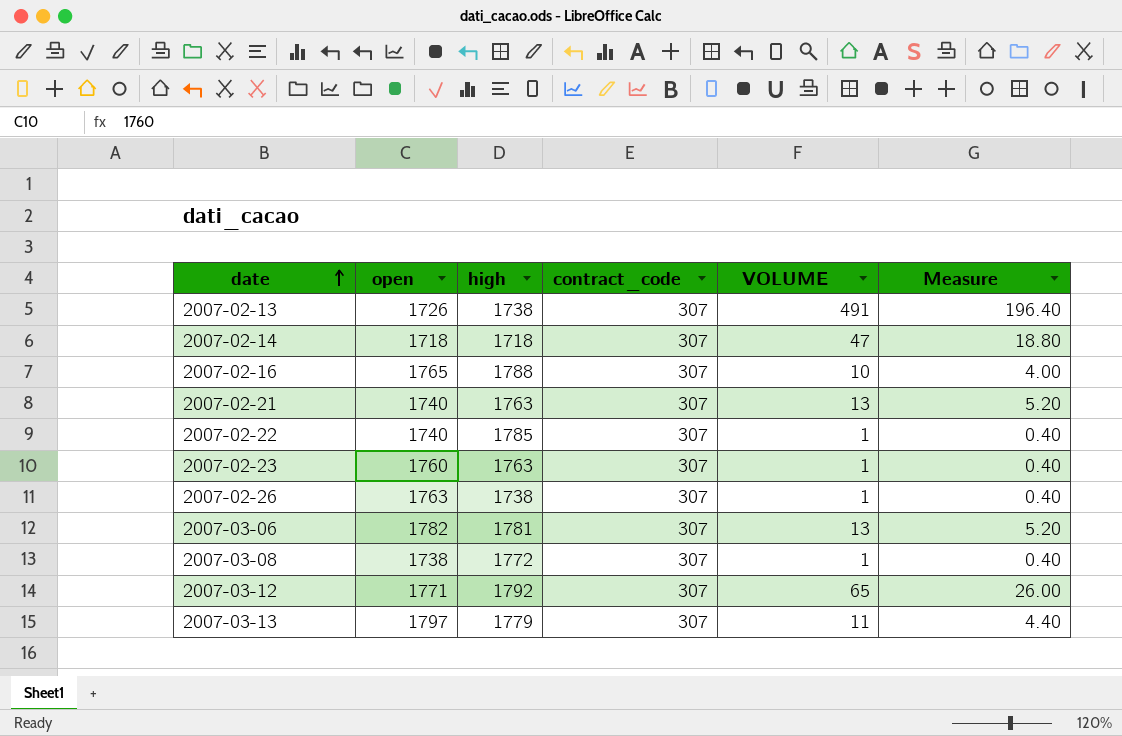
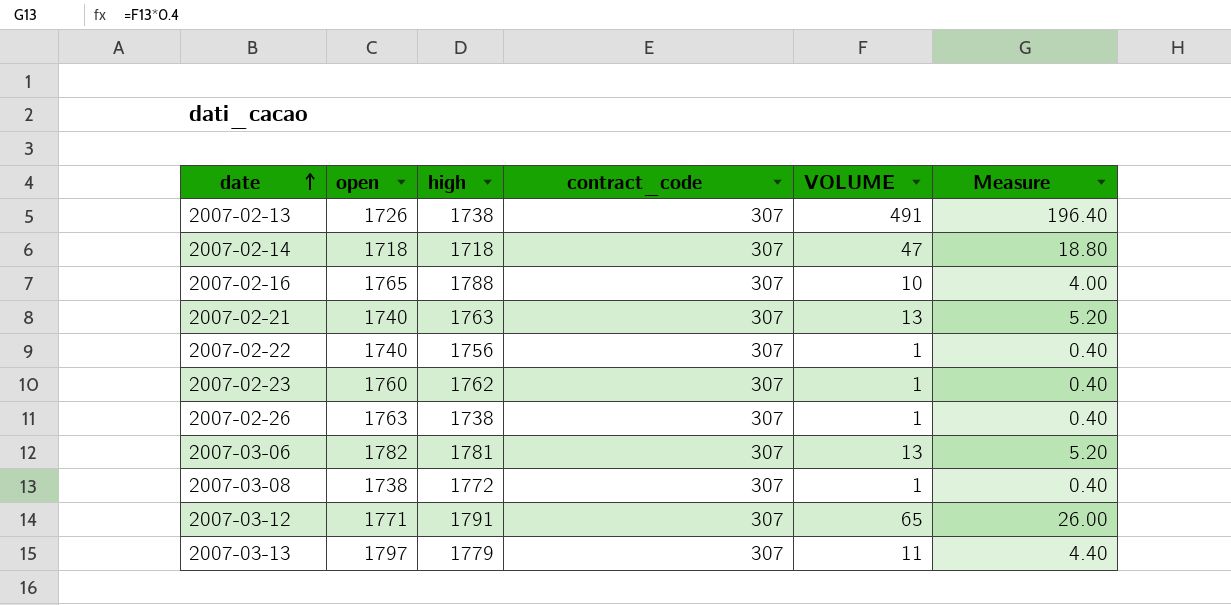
2007-02-22 | high: 1785 -> 1756
2007-02-23 | high: 1763 -> 1762
2007-03-12 | high: 1792 -> 1791

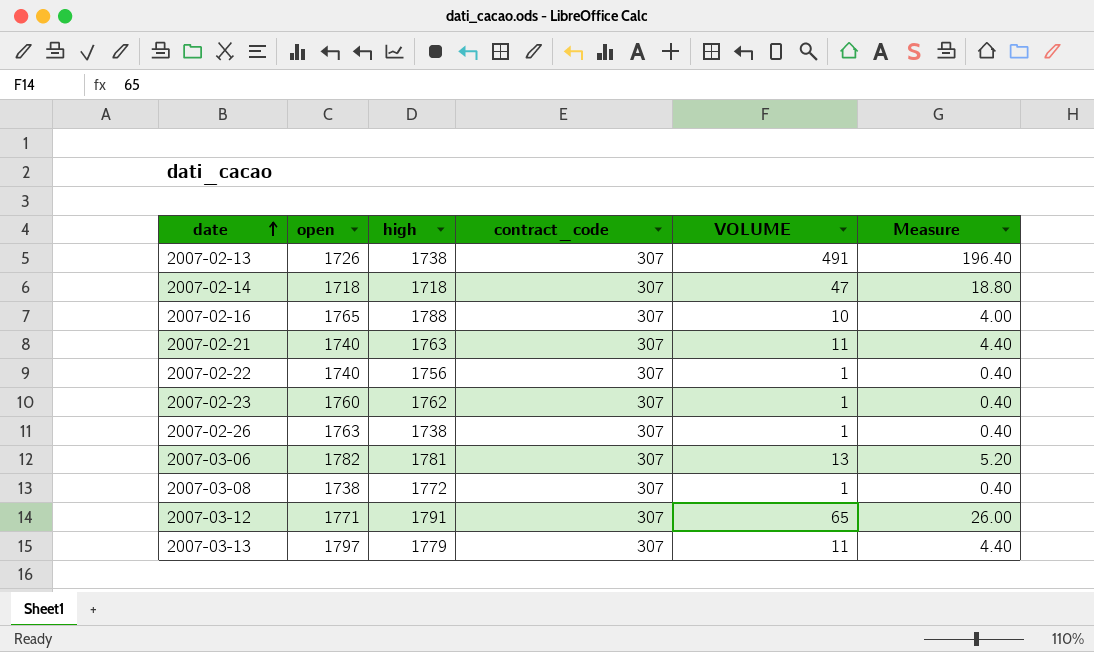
2007-02-21 | VOLUME: 13 -> 11
2007-02-21 | Measure: 5.20 -> 4.40

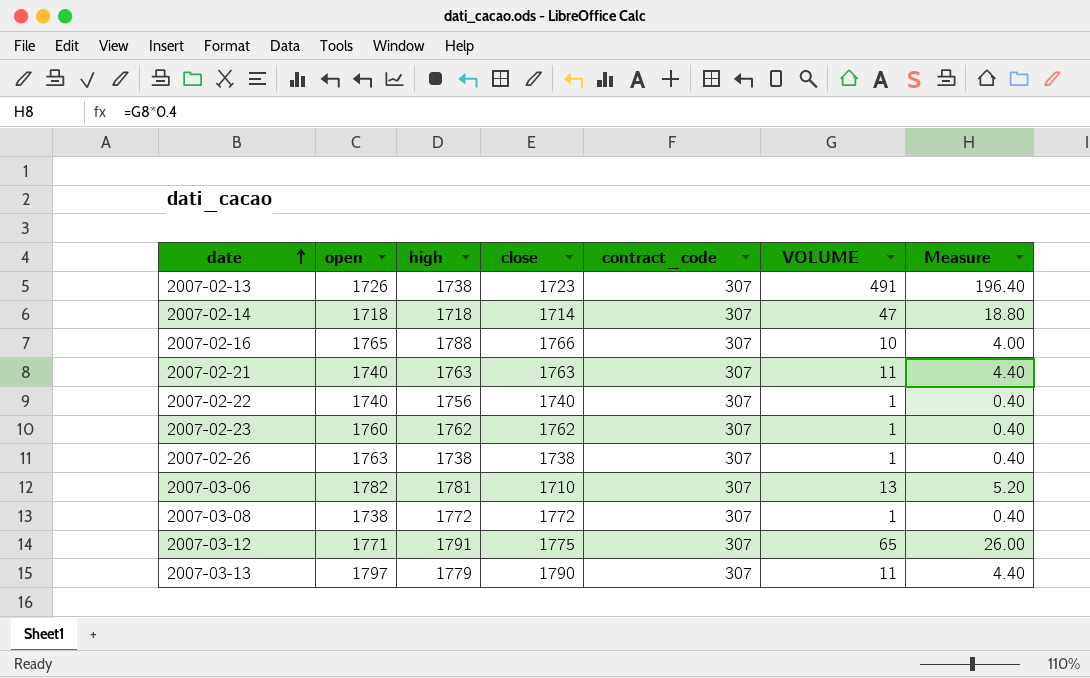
column close | position: none -> 4

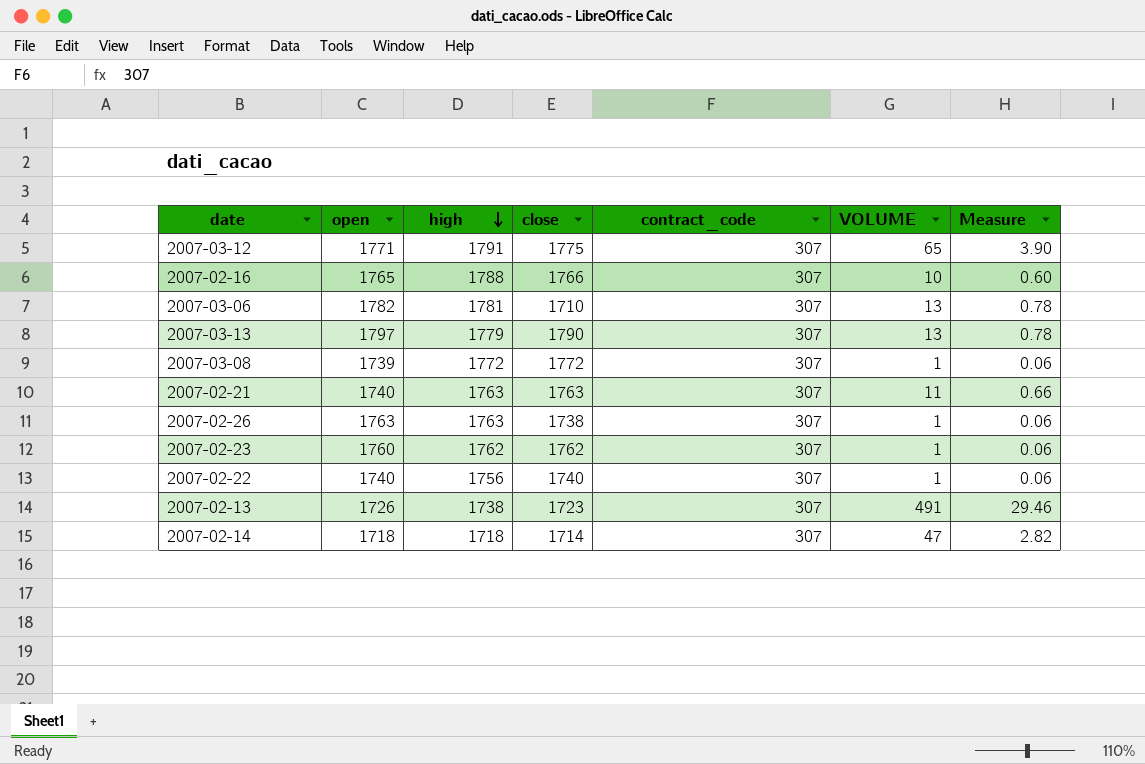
row order: date ascending -> high descending
column Measure | formula: [VOLUME] * 0.4 -> [VOLUME] * 0.06
2007-03-13 | VOLUME: 11 -> 13
2007-03-08 | open: 1738 -> 1739
2007-02-26 | high: 1738 -> 1763

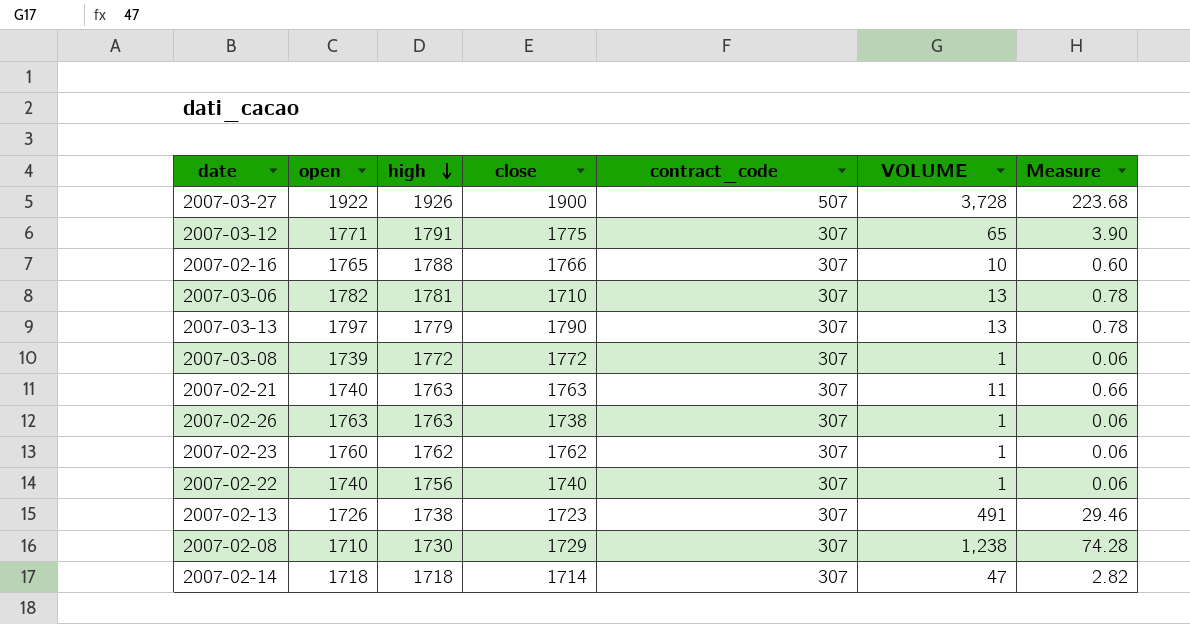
row 2007-03-27: none -> 1922 | 1926 | 1900 | 507 | 3,728 | 223.68
row 2007-02-08: none -> 1710 | 1730 | 1729 | 307 | 1,238 | 74.28

